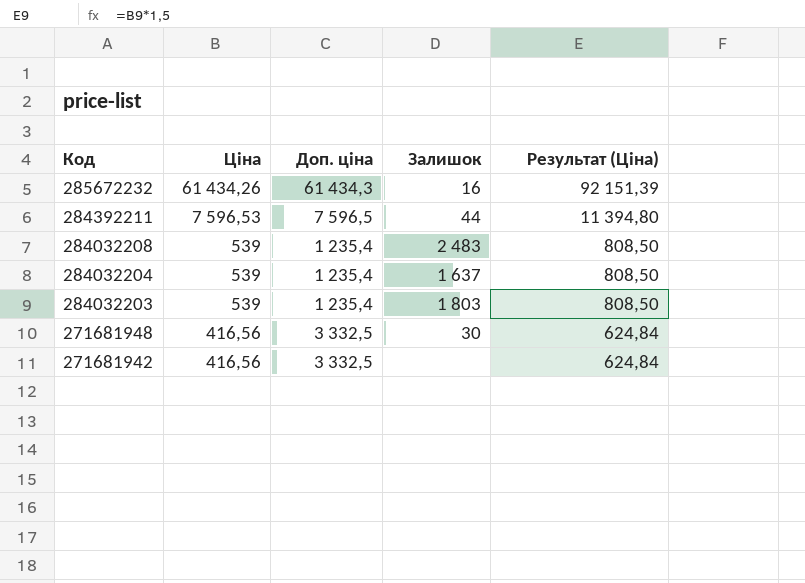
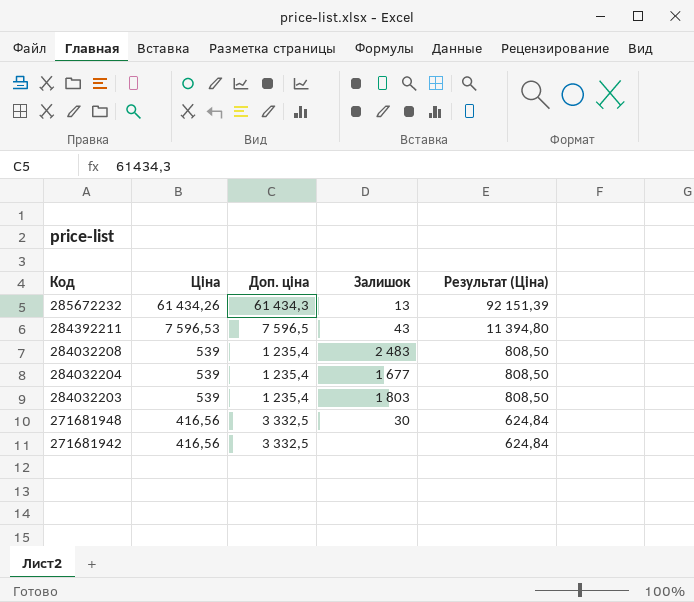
285672232 | Залишок: 16 -> 13
284392211 | Залишок: 44 -> 43
284032204 | Залишок: 1 637 -> 1 677

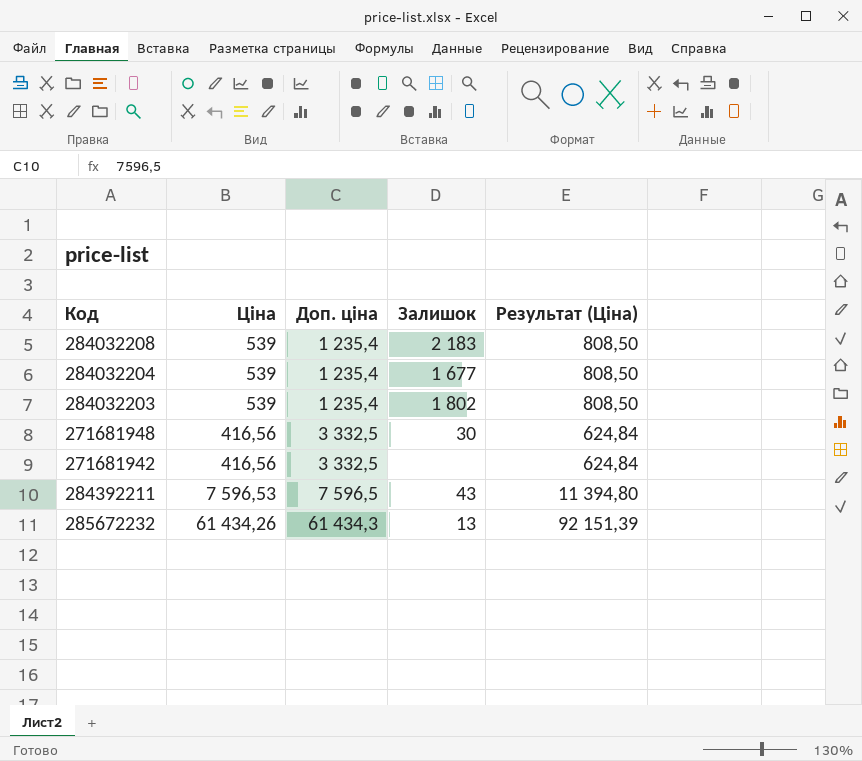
row order: Код descending -> Доп. ціна ascending
284032208 | Залишок: 2 483 -> 2 183
284032203 | Залишок: 1 803 -> 1 802

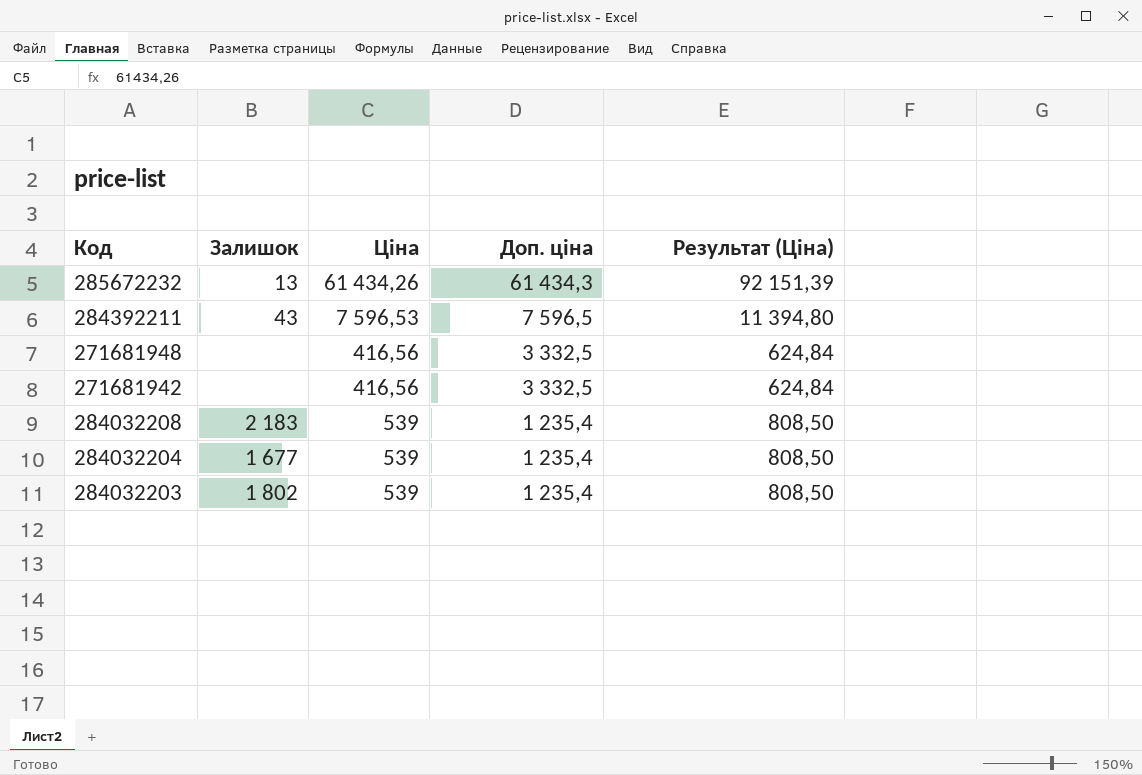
row order: Доп. ціна ascending -> Доп. ціна descending
column Залишок | position: 4 -> 2
271681948 | Залишок: 30 -> none

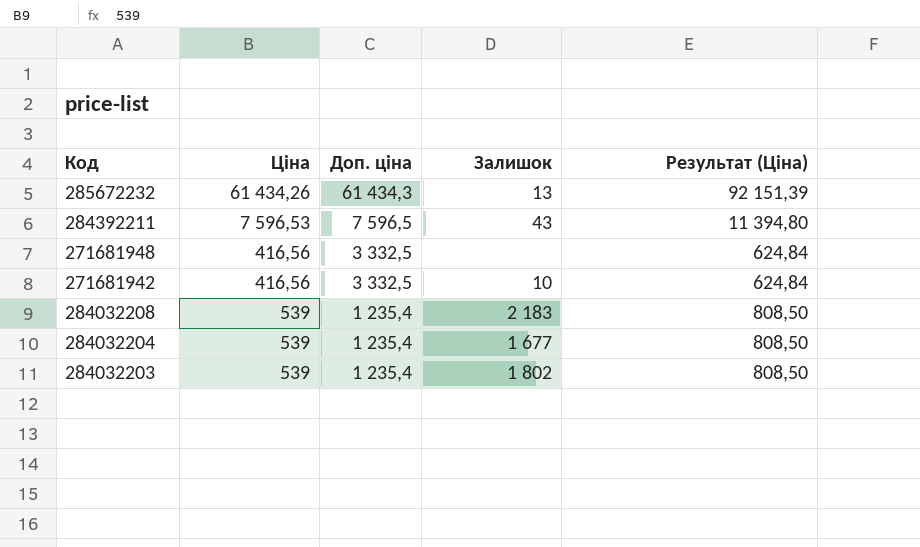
column Залишок | position: 2 -> 4
271681942 | Залишок: none -> 10

